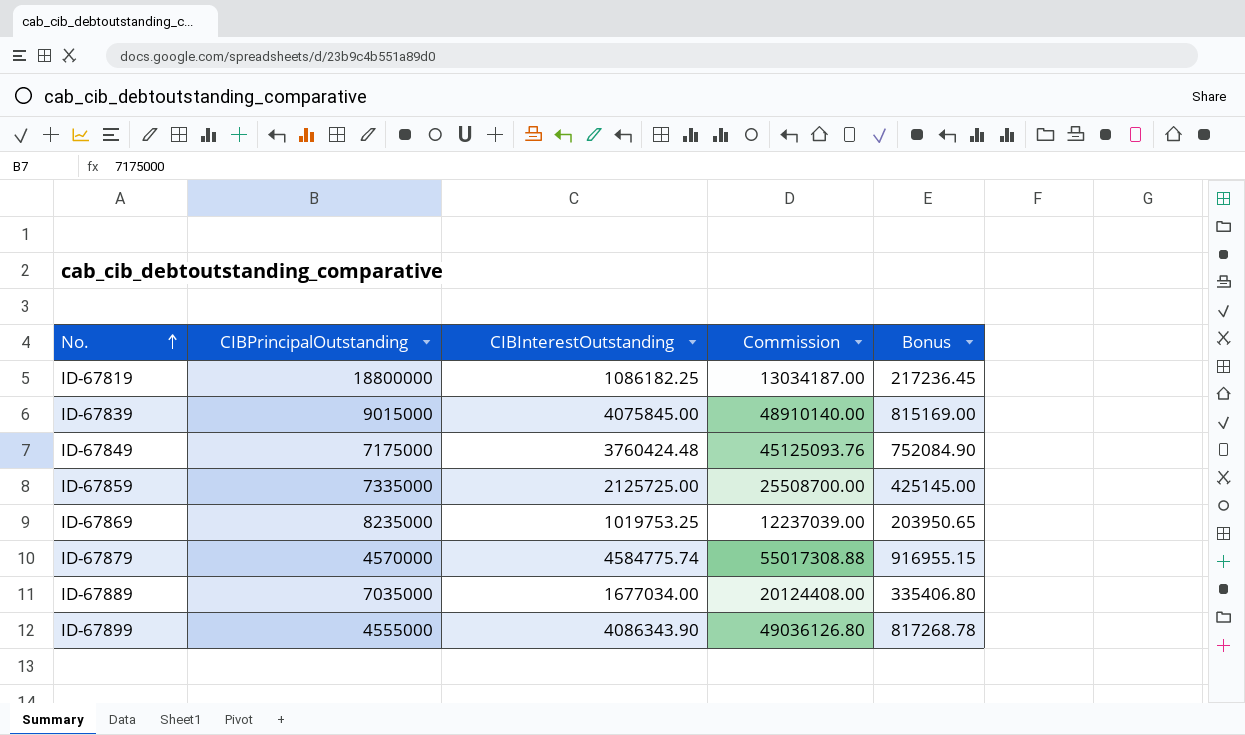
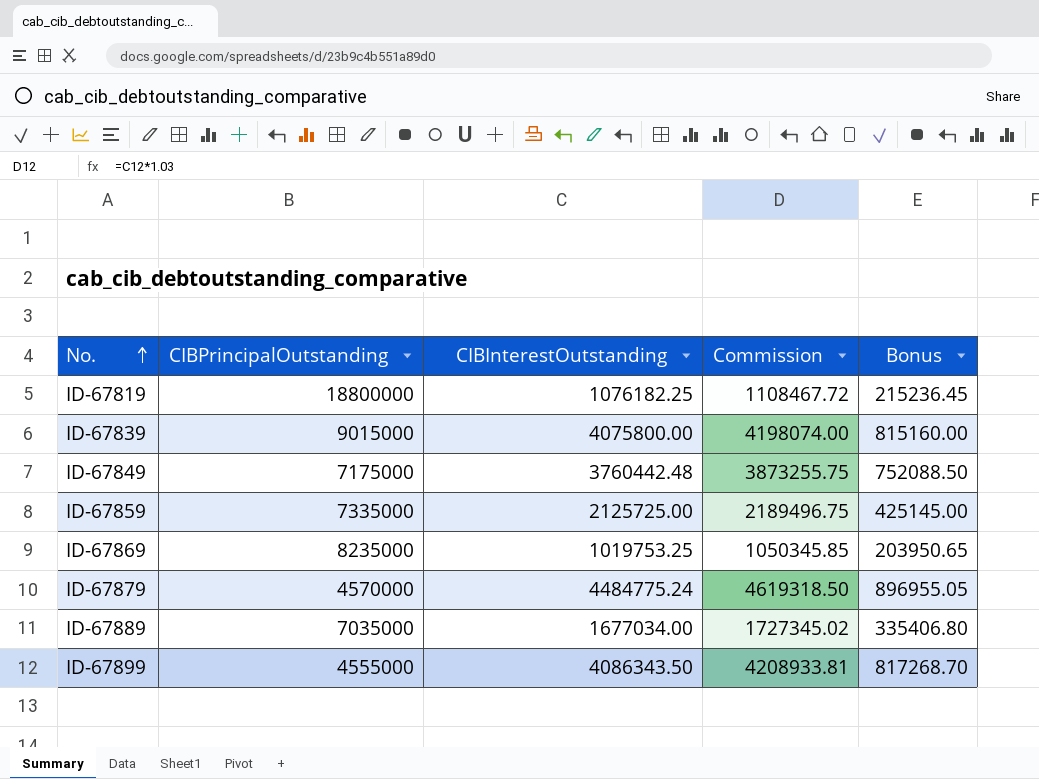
column Commission | formula: [CIBInterestOutstanding] * 12 -> [CIBInterestOutstanding] * 1.03
ID-67819 | CIBInterestOutstanding: 1086182.25 -> 1076182.25
ID-67819 | Bonus: 217236.45 -> 215236.45
ID-67839 | CIBInterestOutstanding: 4075845.00 -> 4075800.00
ID-67839 | Bonus: 815169.00 -> 815160.00
ID-67849 | CIBInterestOutstanding: 3760424.48 -> 3760442.48
ID-67849 | Bonus: 752084.90 -> 752088.50
ID-67879 | CIBInterestOutstanding: 4584775.74 -> 4484775.24
ID-67879 | Bonus: 916955.15 -> 896955.05
ID-67899 | CIBInterestOutstanding: 4086343.90 -> 4086343.50
ID-67899 | Bonus: 817268.78 -> 817268.70

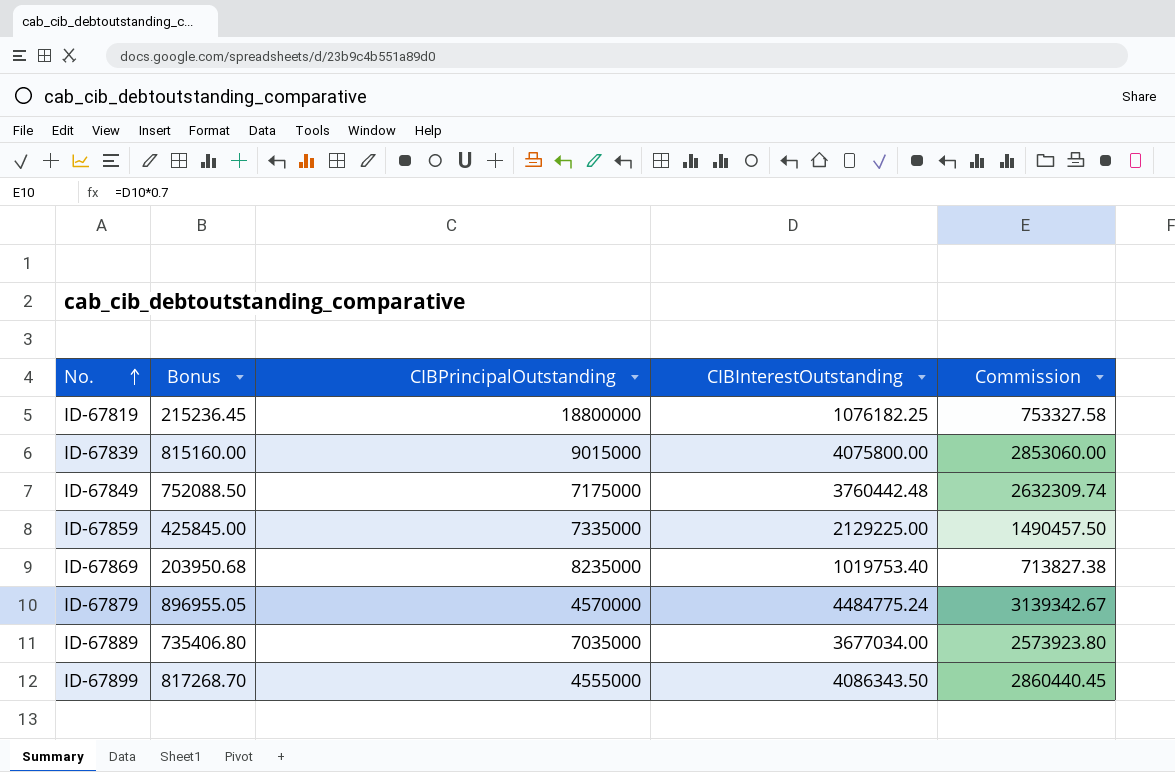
column Bonus | position: 5 -> 2
column Commission | formula: [CIBInterestOutstanding] * 1.03 -> [CIBInterestOutstanding] * 0.7
ID-67859 | Bonus: 425145.00 -> 425845.00
ID-67859 | CIBInterestOutstanding: 2125725.00 -> 2129225.00
ID-67869 | Bonus: 203950.65 -> 203950.68
ID-67869 | CIBInterestOutstanding: 1019753.25 -> 1019753.40
ID-67889 | Bonus: 335406.80 -> 735406.80
ID-67889 | CIBInterestOutstanding: 1677034.00 -> 3677034.00

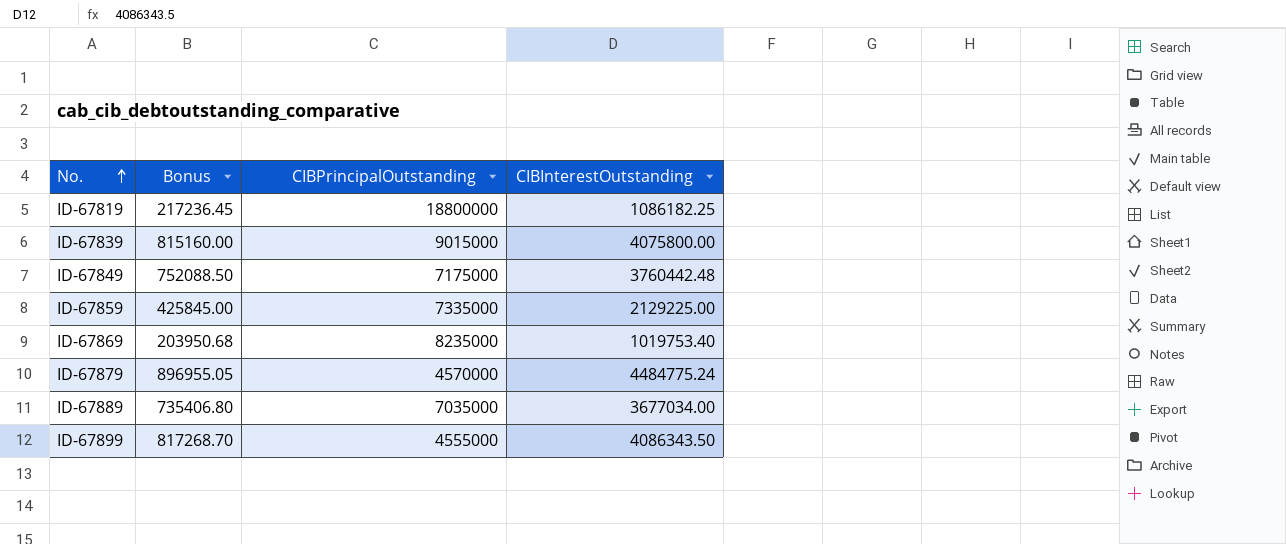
column Commission | formula: [CIBInterestOutstanding] * 0.7 -> none
ID-67819 | Bonus: 215236.45 -> 217236.45
ID-67819 | CIBInterestOutstanding: 1076182.25 -> 1086182.25

